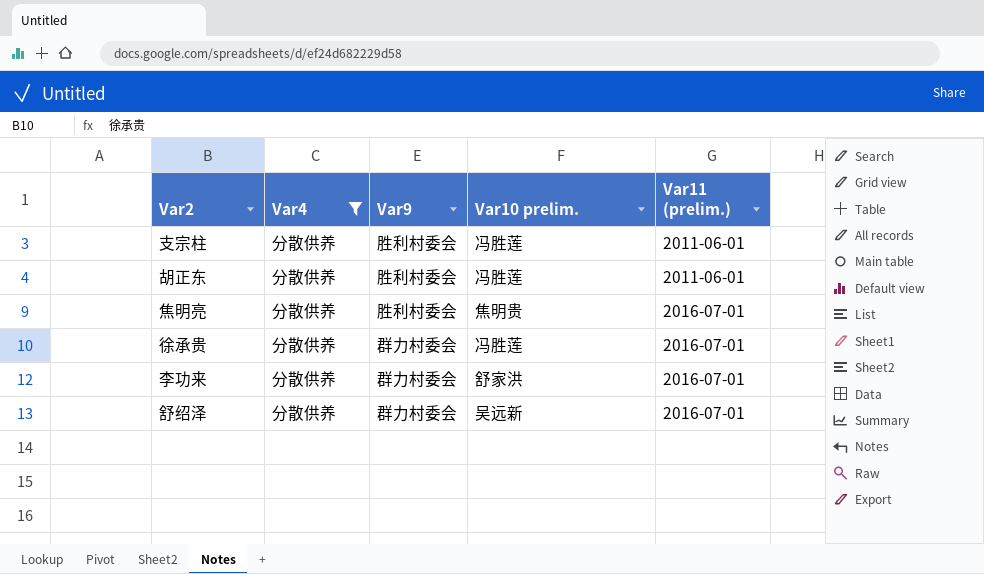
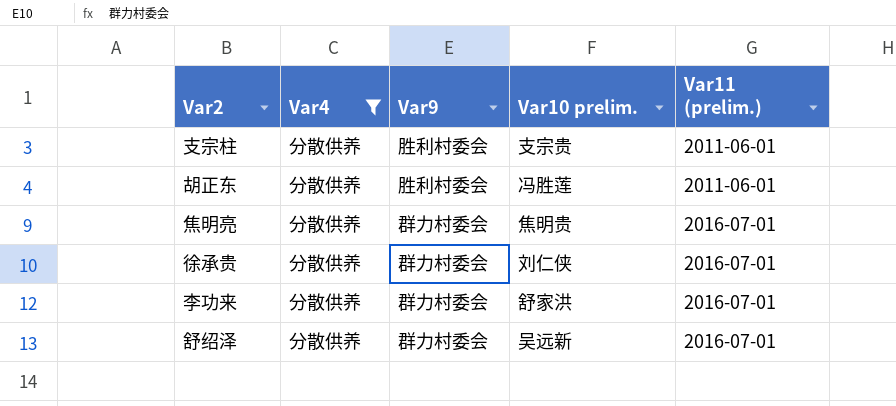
支宗柱 | Var10 prelim.: 冯胜莲 -> 支宗贵
焦明亮 | Var9: 胜利村委会 -> 群力村委会
徐承贵 | Var10 prelim.: 冯胜莲 -> 刘仁侠

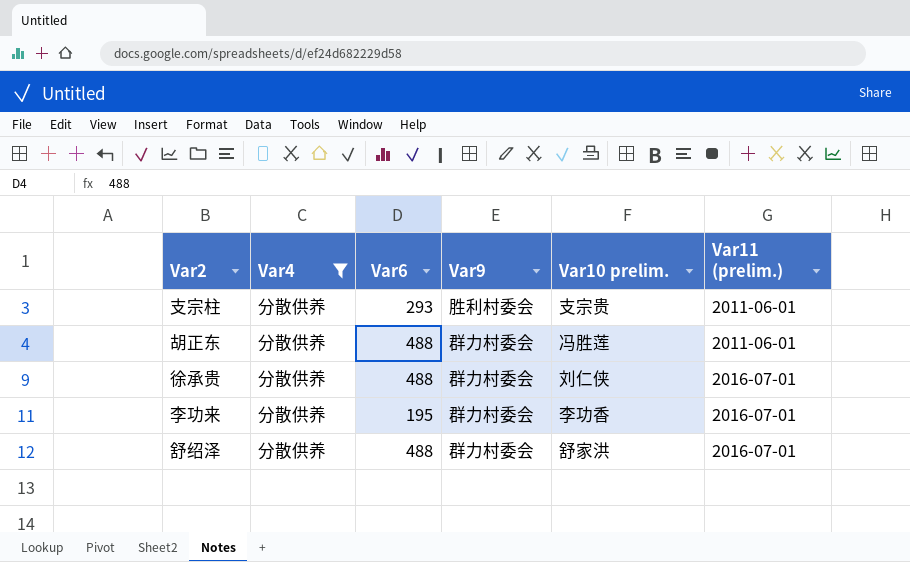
column Var6 | position: none -> 3
row 焦明亮: 分散供养 | 群力村委会 | 焦明贵 | 2016-07-01 -> none
胡正东 | Var9: 胜利村委会 -> 群力村委会
李功来 | Var10 prelim.: 舒家洪 -> 李功香
舒绍泽 | Var10 prelim.: 吴远新 -> 舒家洪

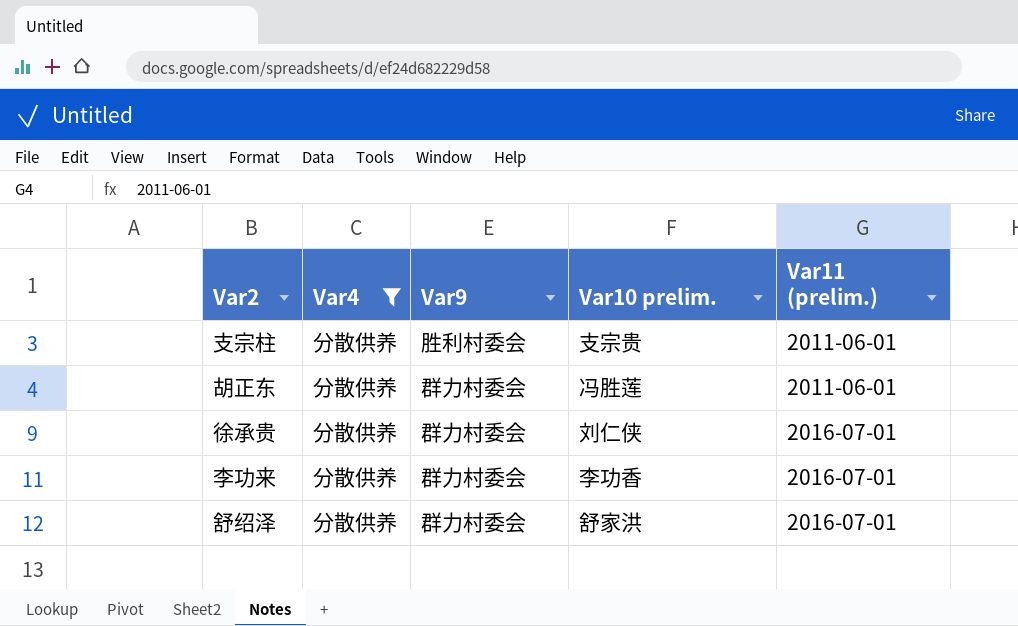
column Var6 | position: 3 -> none

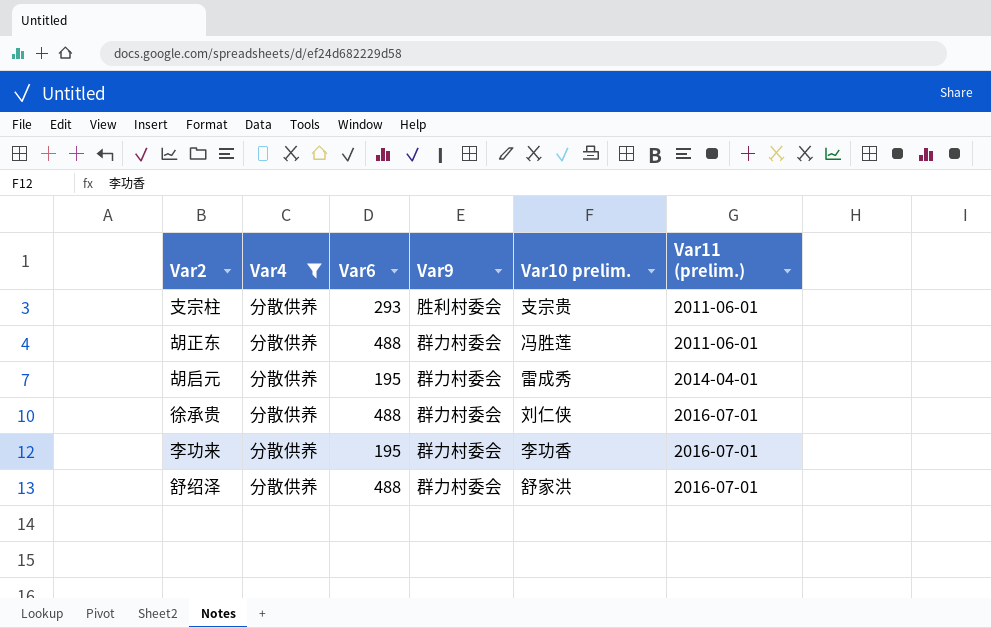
column Var6 | position: none -> 3
row 胡启元: none -> 分散供养 | 195 | 群力村委会 | 雷成秀 | 2014-04-01

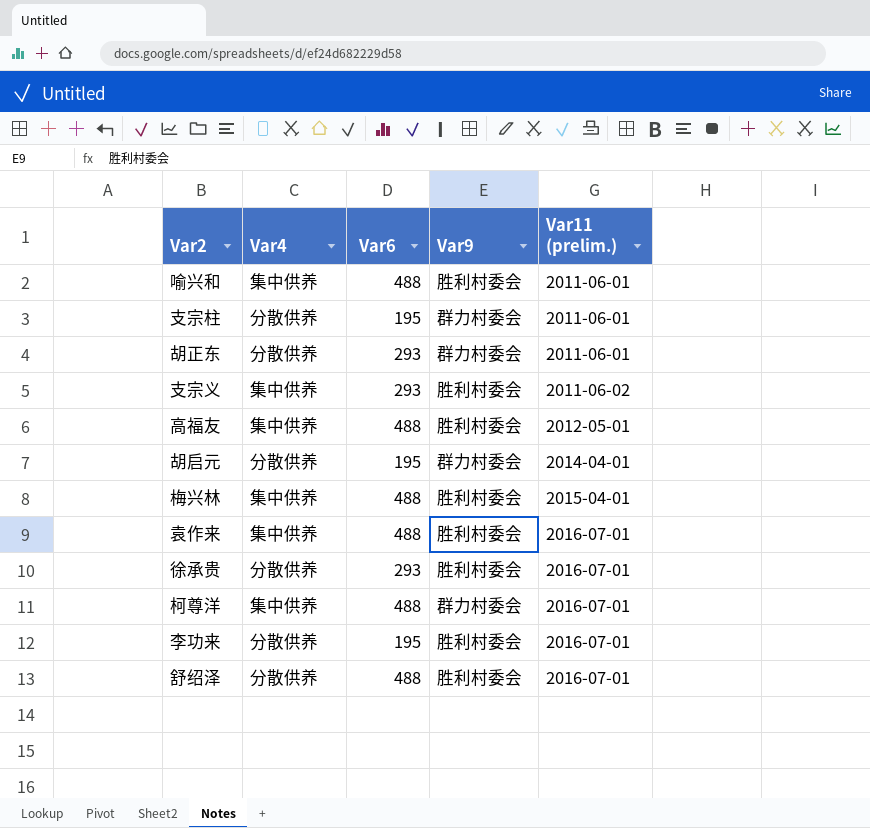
filter: Var4 = 分散供养 -> none
column Var10 prelim. | position: 5 -> none
支宗柱 | Var6: 293 -> 195
支宗柱 | Var9: 胜利村委会 -> 群力村委会
胡正东 | Var6: 488 -> 293
徐承贵 | Var6: 488 -> 293
徐承贵 | Var9: 群力村委会 -> 胜利村委会
李功来 | Var9: 群力村委会 -> 胜利村委会
舒绍泽 | Var9: 群力村委会 -> 胜利村委会

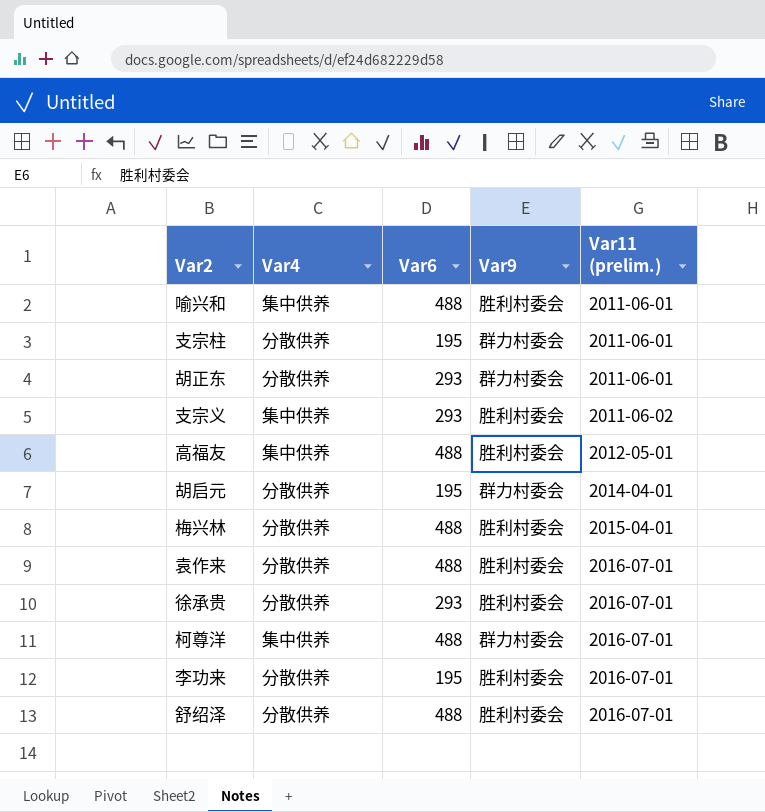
梅兴林 | Var4: 集中供养 -> 分散供养
袁作来 | Var4: 集中供养 -> 分散供养

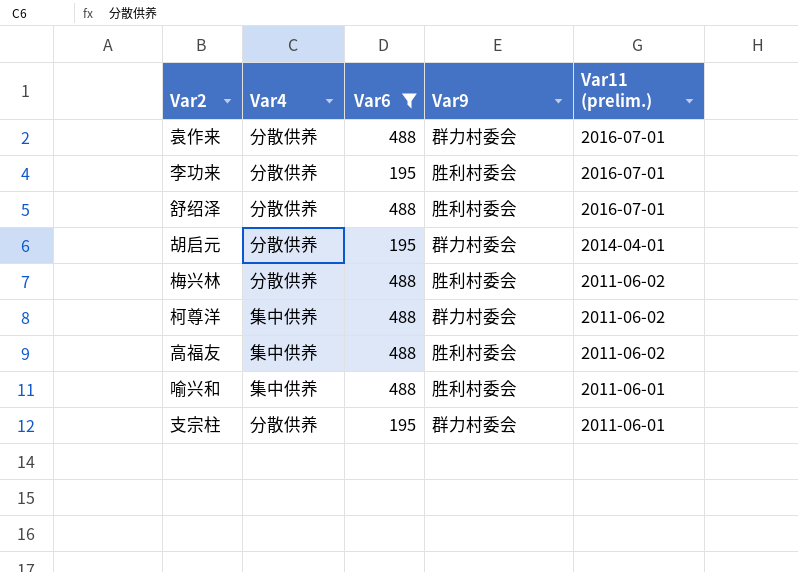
filter: none -> Var6 != 293
row order: Var11 (prelim.) ascending -> Var11 (prelim.) descending
袁作来 | Var9: 胜利村委会 -> 群力村委会
梅兴林 | Var11 (prelim.): 2015-04-01 -> 2011-06-02
柯尊洋 | Var11 (prelim.): 2016-07-01 -> 2011-06-02
高福友 | Var11 (prelim.): 2012-05-01 -> 2011-06-02

